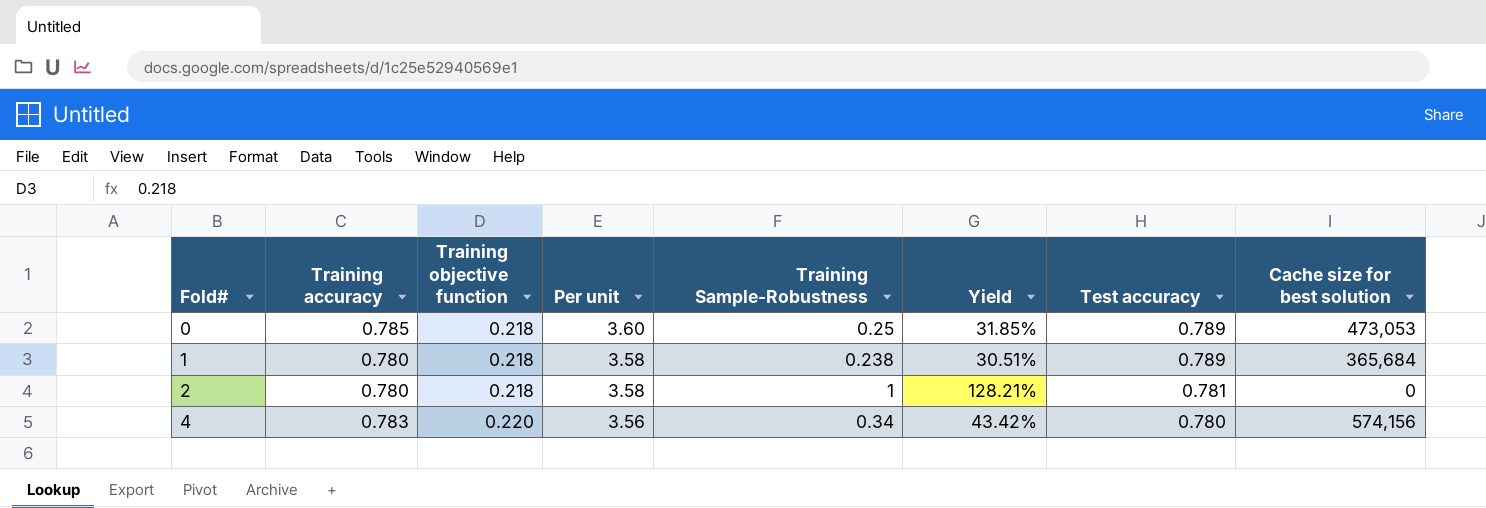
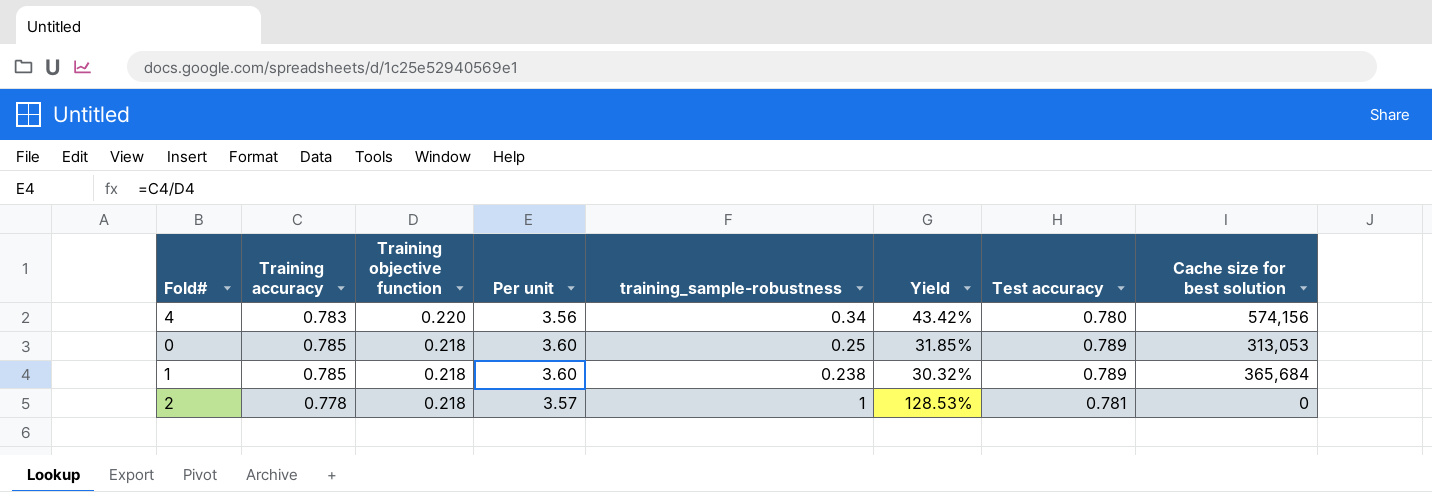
row order: Fold# ascending -> Training objective function descending
column name: Training Sample-Robustness -> training_sample-robustness
0 | Cache size for best solution: 473,053 -> 313,053
1 | Training accuracy: 0.780 -> 0.785
1 | Per unit: 3.58 -> 3.60
1 | Yield: 30.51% -> 30.32%
2 | Training accuracy: 0.780 -> 0.778
2 | Per unit: 3.58 -> 3.57
2 | Yield: 128.21% -> 128.53%

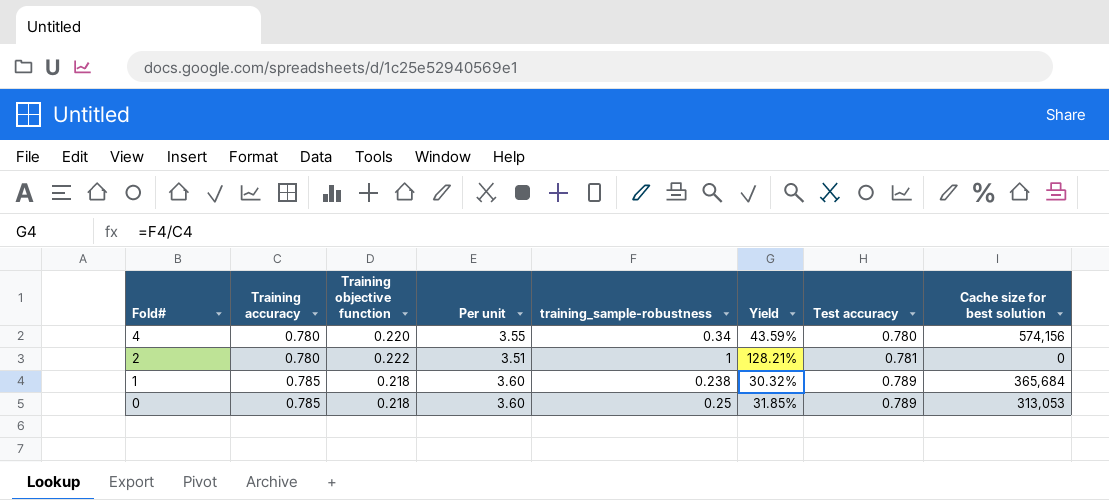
row order: Training objective function descending -> Fold# descending
4 | Training accuracy: 0.783 -> 0.780
4 | Per unit: 3.56 -> 3.55
4 | Yield: 43.42% -> 43.59%
2 | Training accuracy: 0.778 -> 0.780
2 | Training objective function: 0.218 -> 0.222
2 | Per unit: 3.57 -> 3.51
2 | Yield: 128.53% -> 128.21%

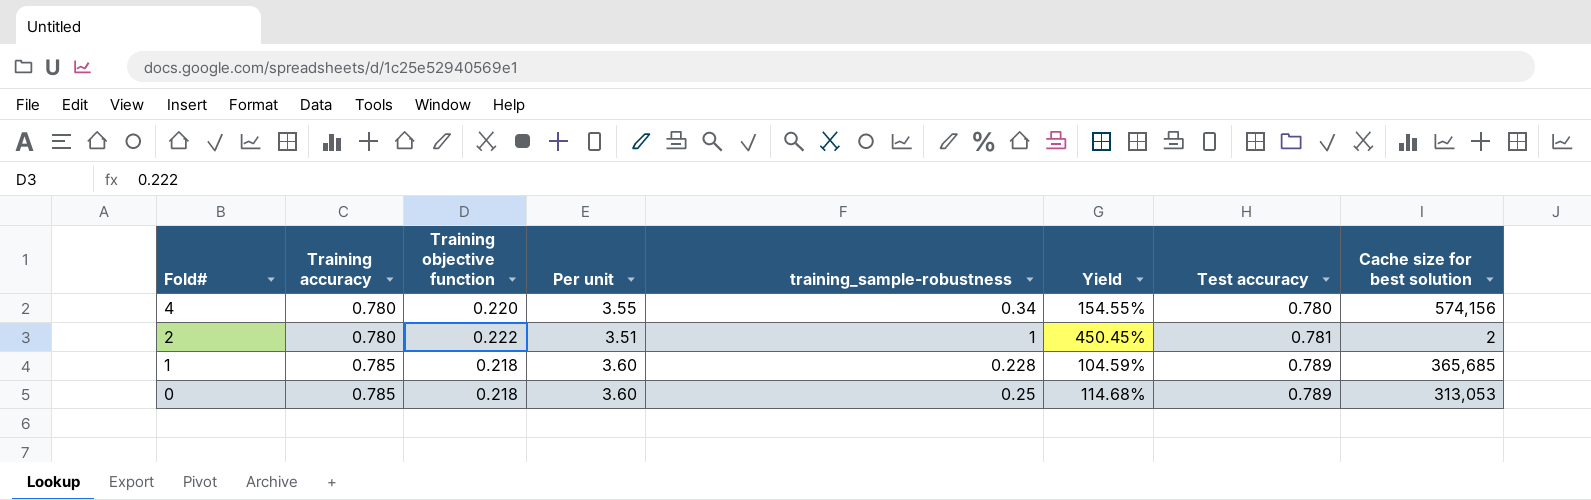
column Yield | formula: [training_sample-robustness] / [Training accuracy] -> [training_sample-robustness] / [Training objective function]
2 | Cache size for best solution: 0 -> 2
1 | training_sample-robustness: 0.238 -> 0.228
1 | Cache size for best solution: 365,684 -> 365,685

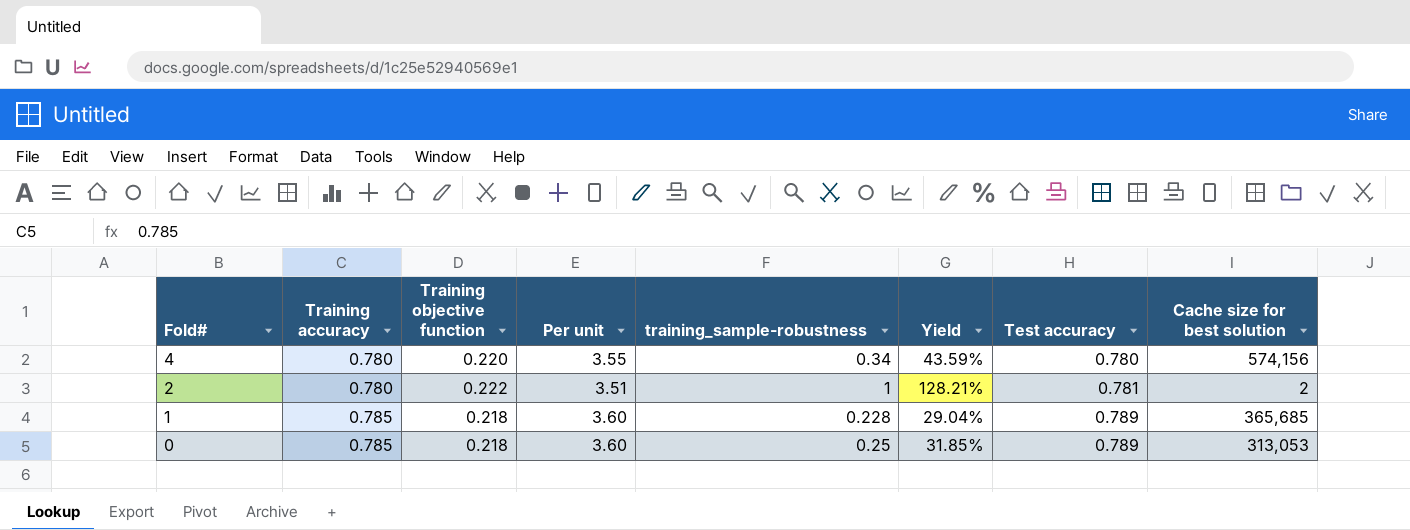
column Yield | formula: [training_sample-robustness] / [Training objective function] -> [training_sample-robustness] / [Training accuracy]

